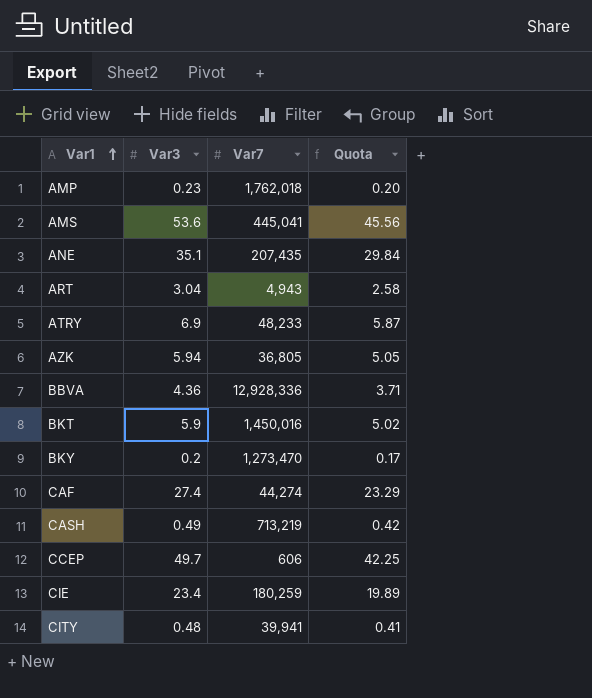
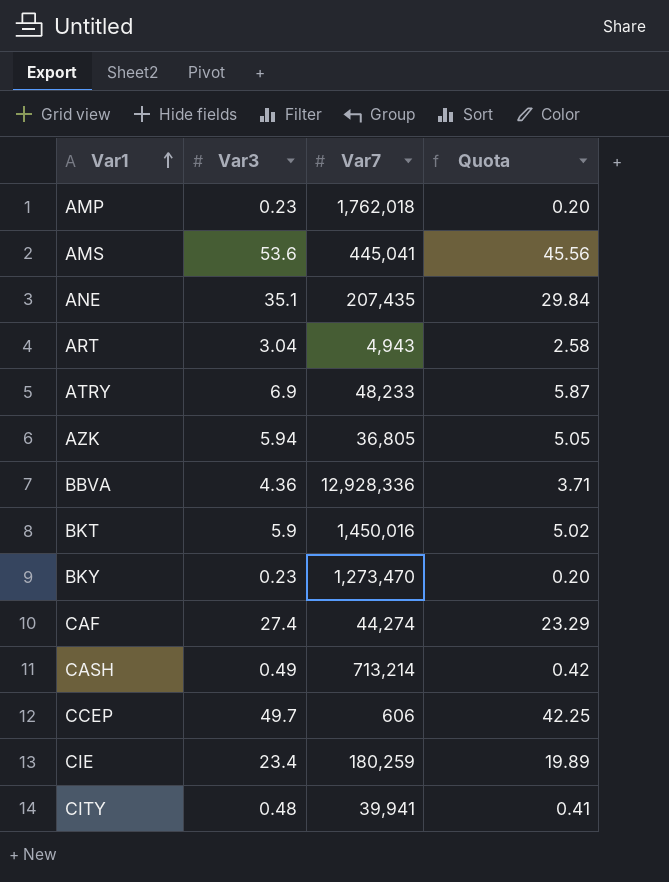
BKY | Var3: 0.2 -> 0.23
BKY | Quota: 0.17 -> 0.20
CASH | Var7: 713,219 -> 713,214

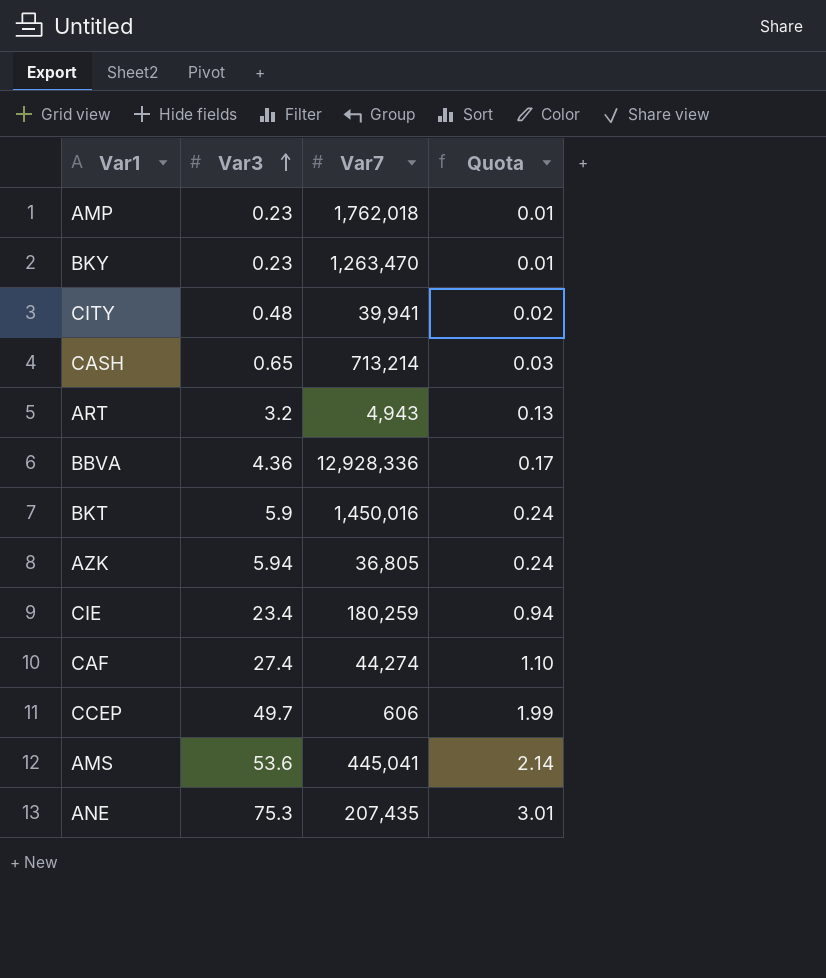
row order: Var1 ascending -> Var3 ascending
column Quota | formula: [Var3] * 0.85 -> [Var3] * 0.04
row ATRY: 6.9 | 48,233 | 5.87 -> none
BKY | Var7: 1,273,470 -> 1,263,470
CASH | Var3: 0.49 -> 0.65
ART | Var3: 3.04 -> 3.2
ANE | Var3: 35.1 -> 75.3

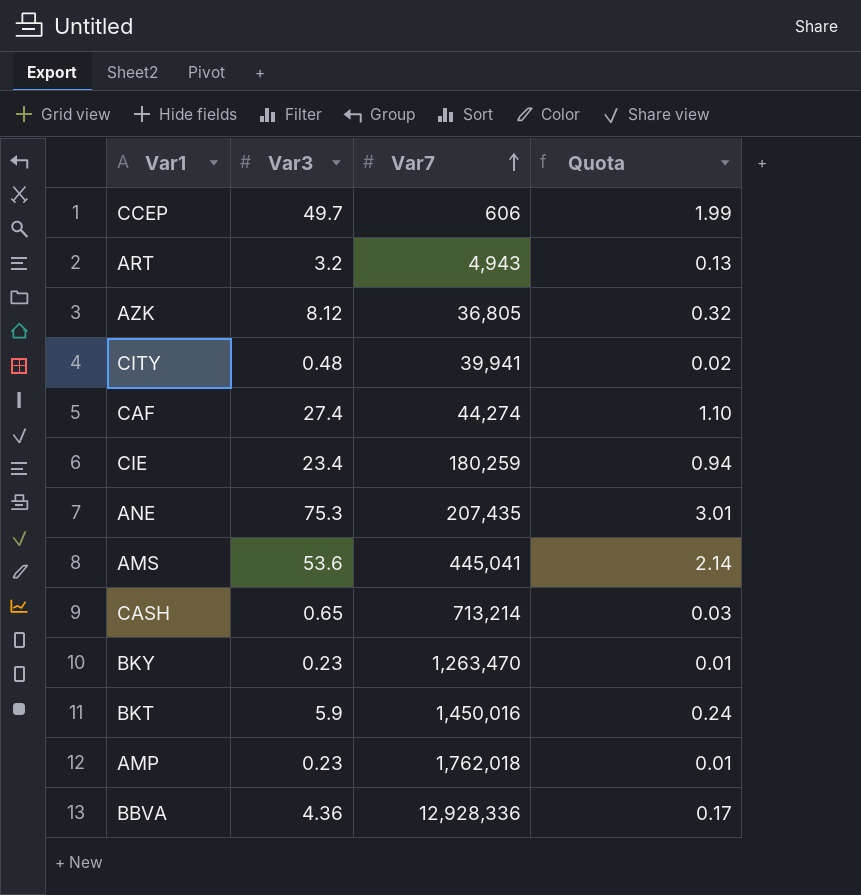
row order: Var3 ascending -> Var7 ascending
AZK | Var3: 5.94 -> 8.12
AZK | Quota: 0.24 -> 0.32

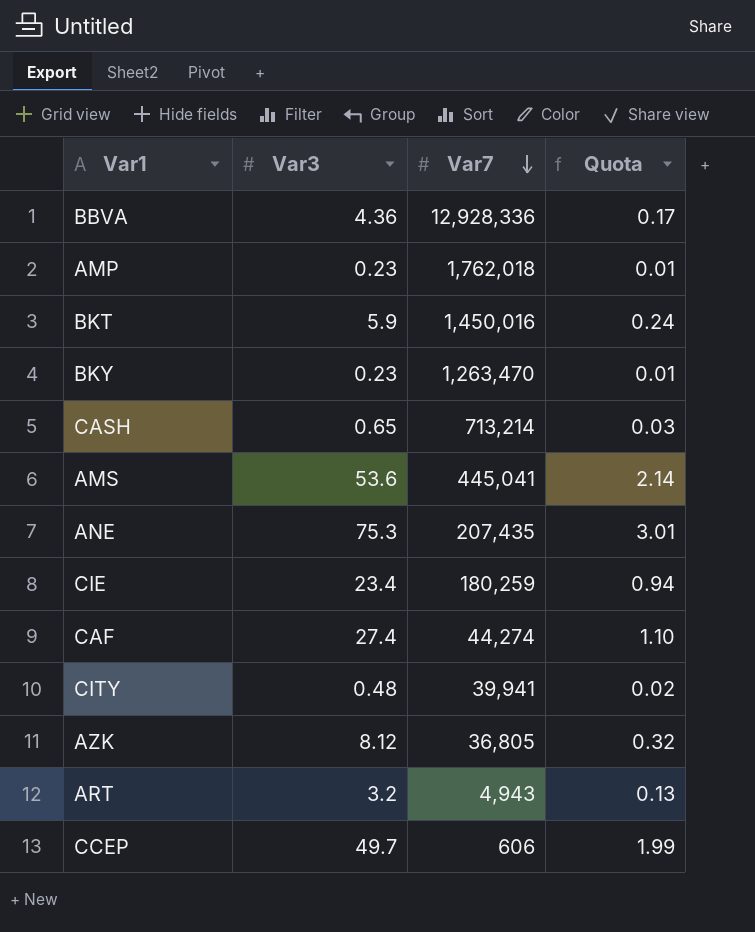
row order: Var7 ascending -> Var7 descending

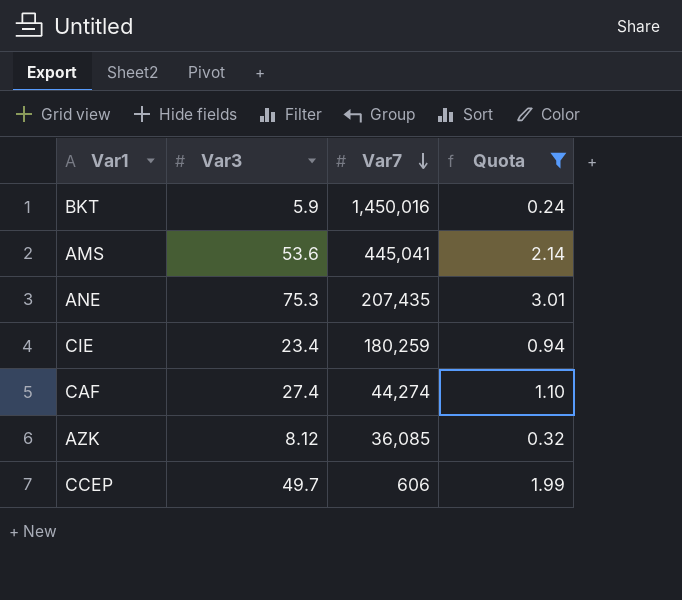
filter: none -> Quota >= 0.24
AZK | Var7: 36,805 -> 36,085

